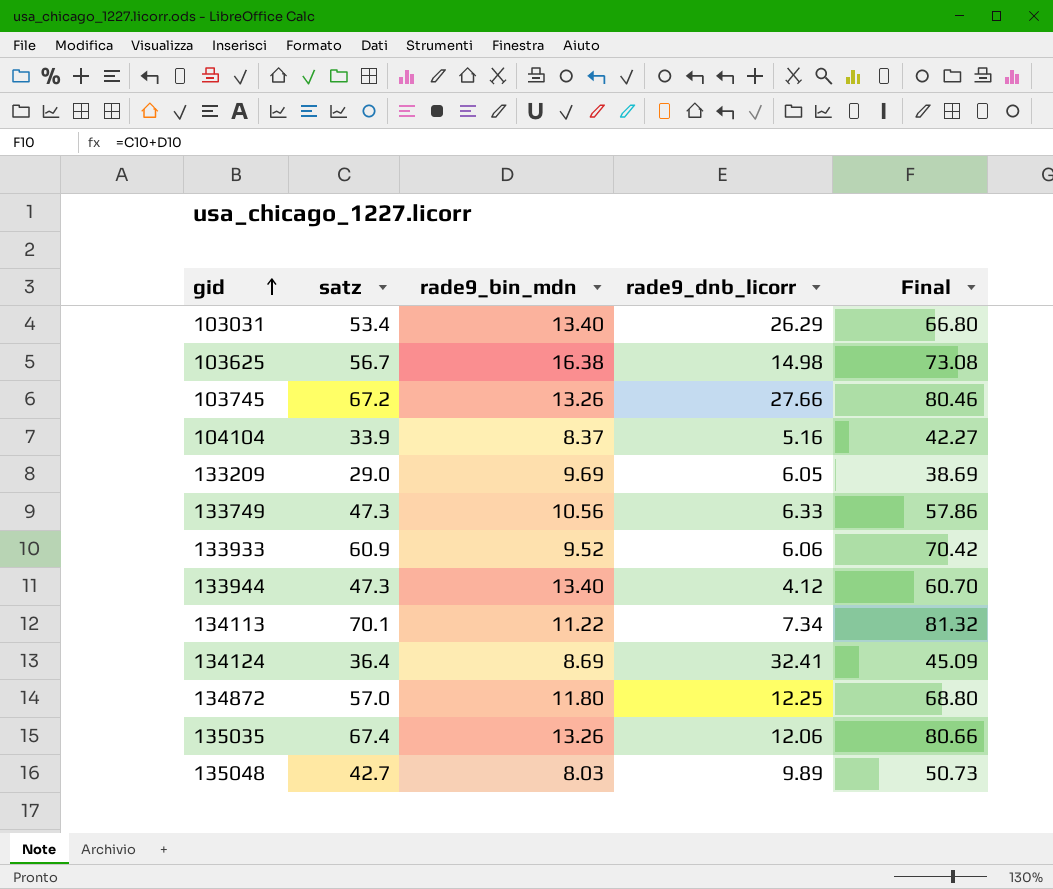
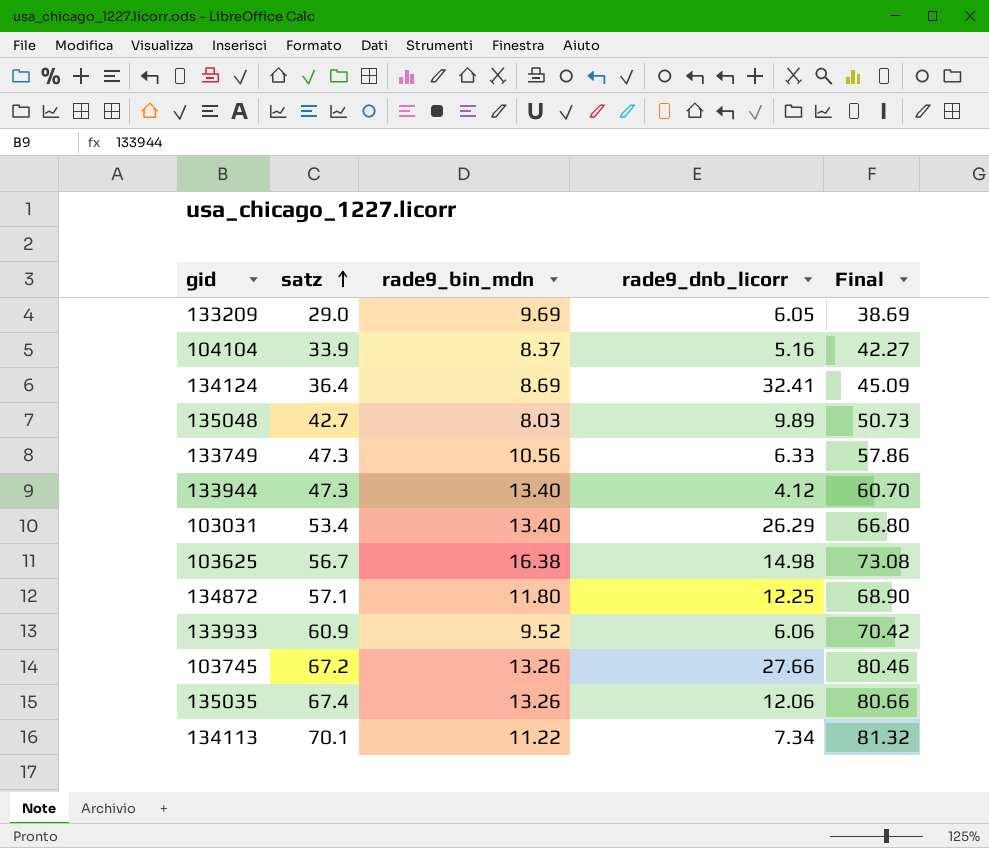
row order: gid ascending -> satz ascending
134872 | satz: 57.0 -> 57.1
134872 | Final: 68.80 -> 68.90

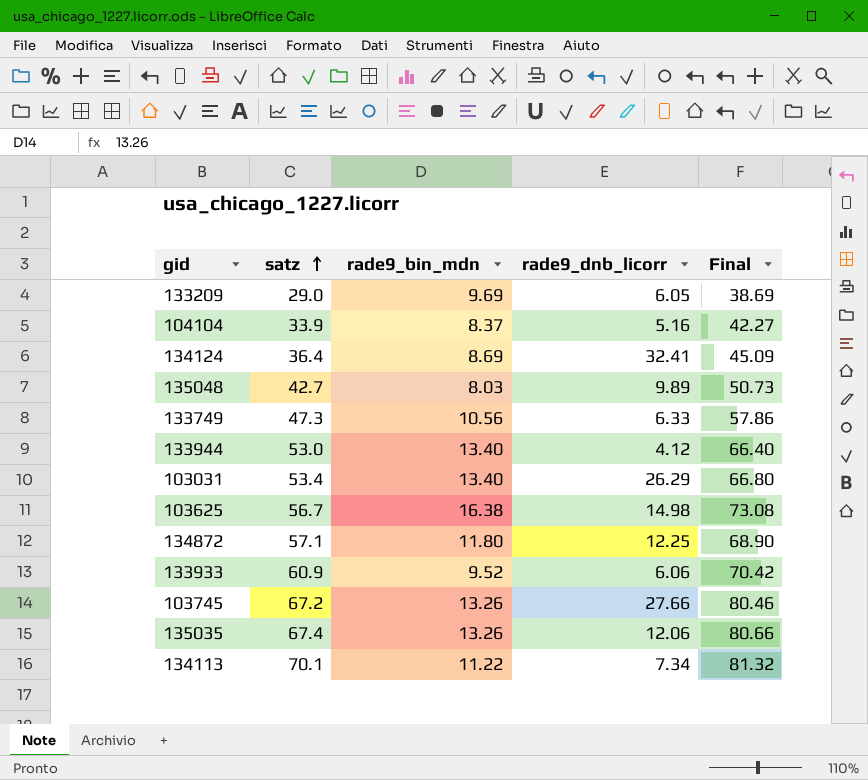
133944 | satz: 47.3 -> 53.0
133944 | Final: 60.70 -> 66.40

